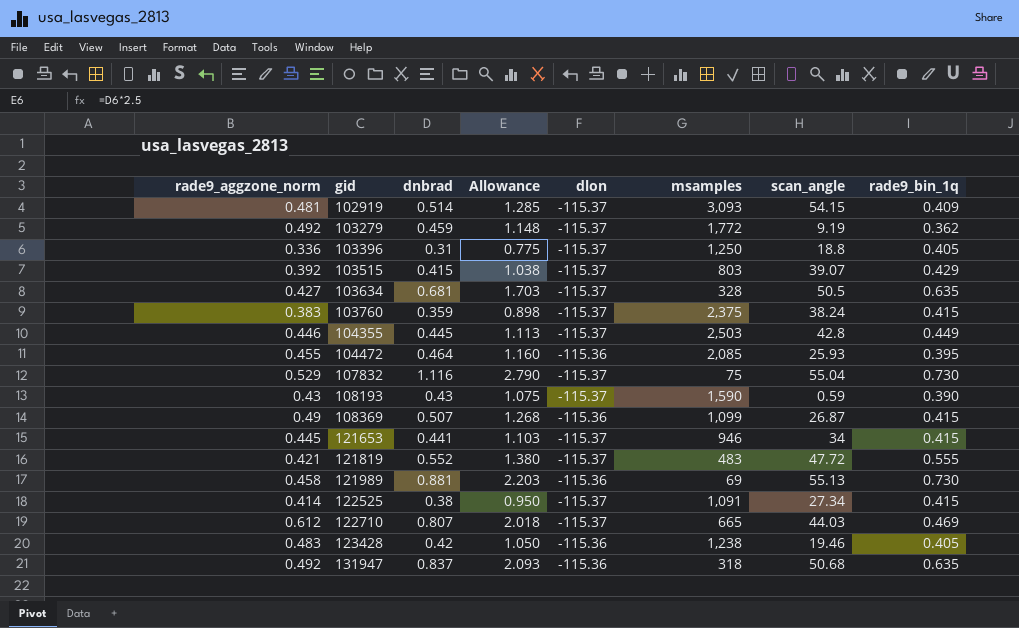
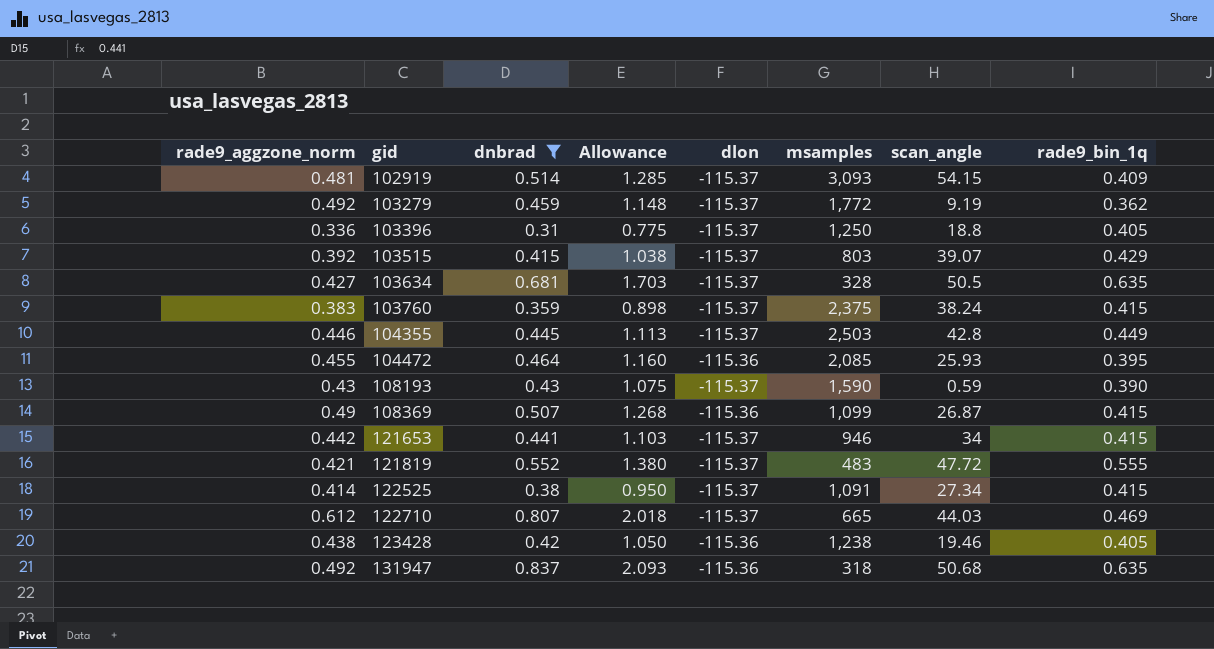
filter: none -> dnbrad <= 0.837
121653 | rade9_aggzone_norm: 0.445 -> 0.442
123428 | rade9_aggzone_norm: 0.483 -> 0.438

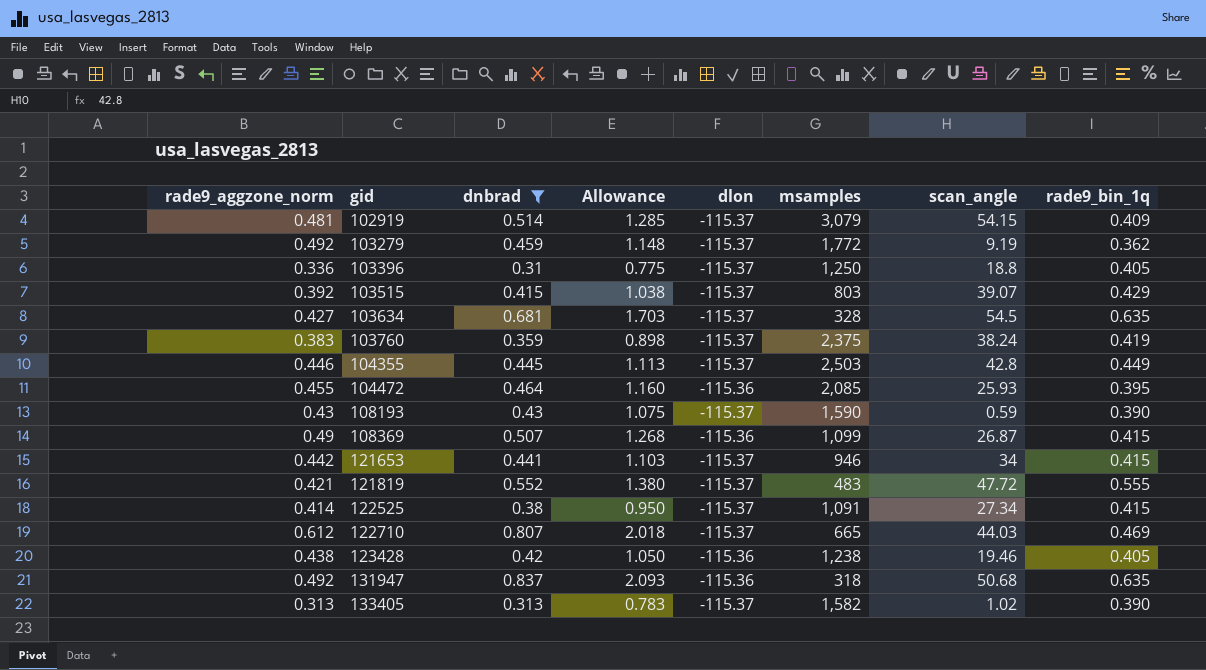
102919 | msamples: 3,093 -> 3,079
103634 | scan_angle: 50.5 -> 54.5
103760 | rade9_bin_1q: 0.415 -> 0.419
row 133405: none -> 0.313 | 0.313 | 0.783 | -115.37 | 1,582 | 1.02 | 0.390

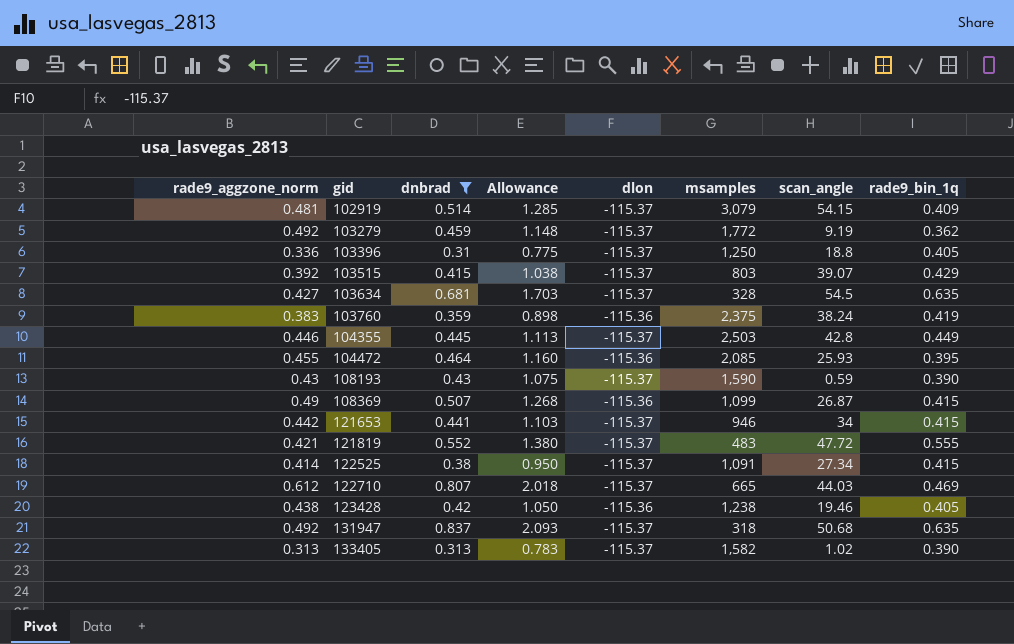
103760 | dlon: -115.37 -> -115.36
131947 | dlon: -115.36 -> -115.37

